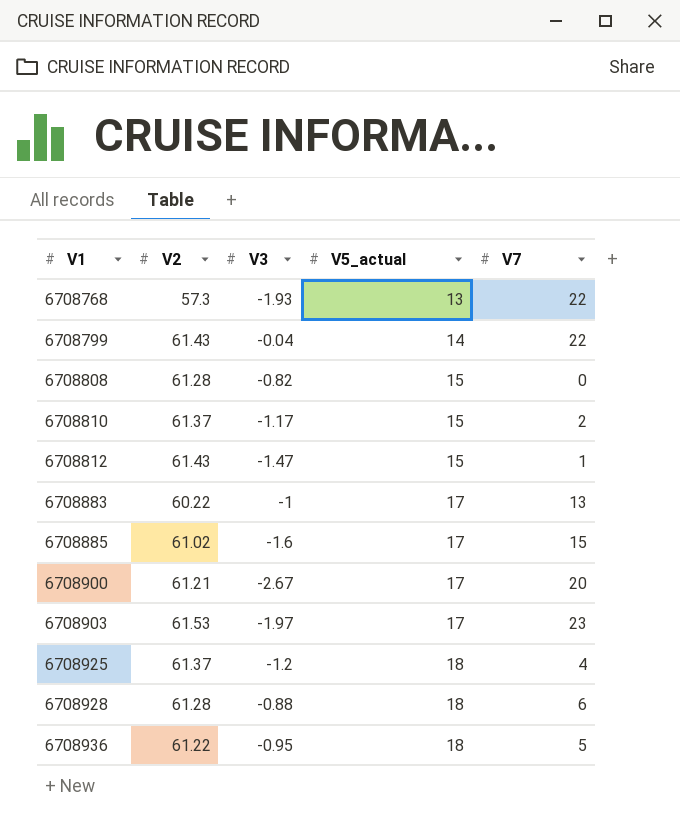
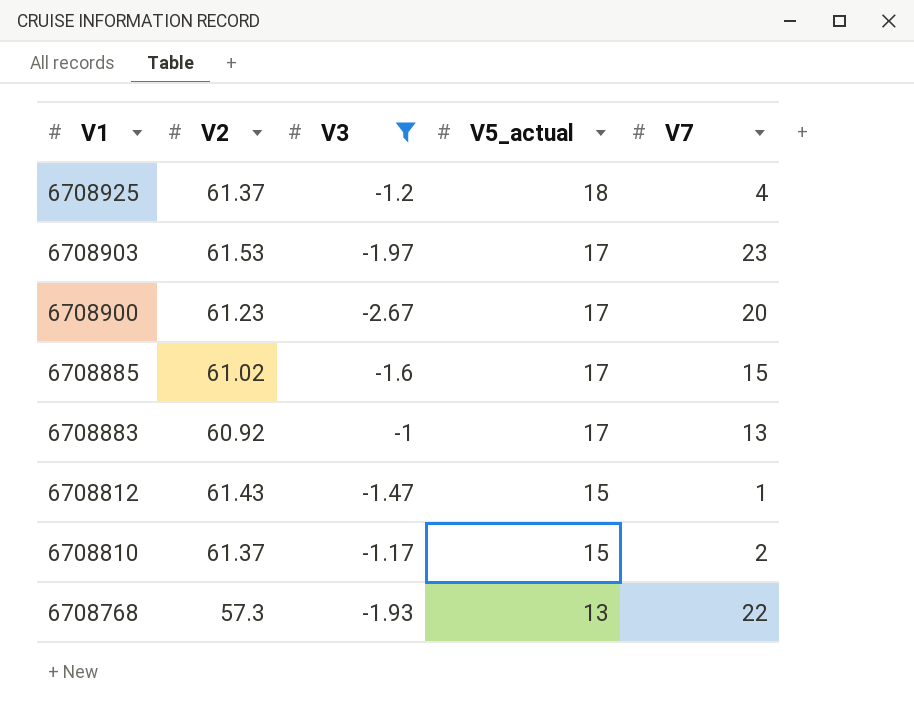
filter: none -> V3 <= -1
row order: V1 ascending -> V1 descending
6708900 | V2: 61.21 -> 61.23
6708883 | V2: 60.22 -> 60.92

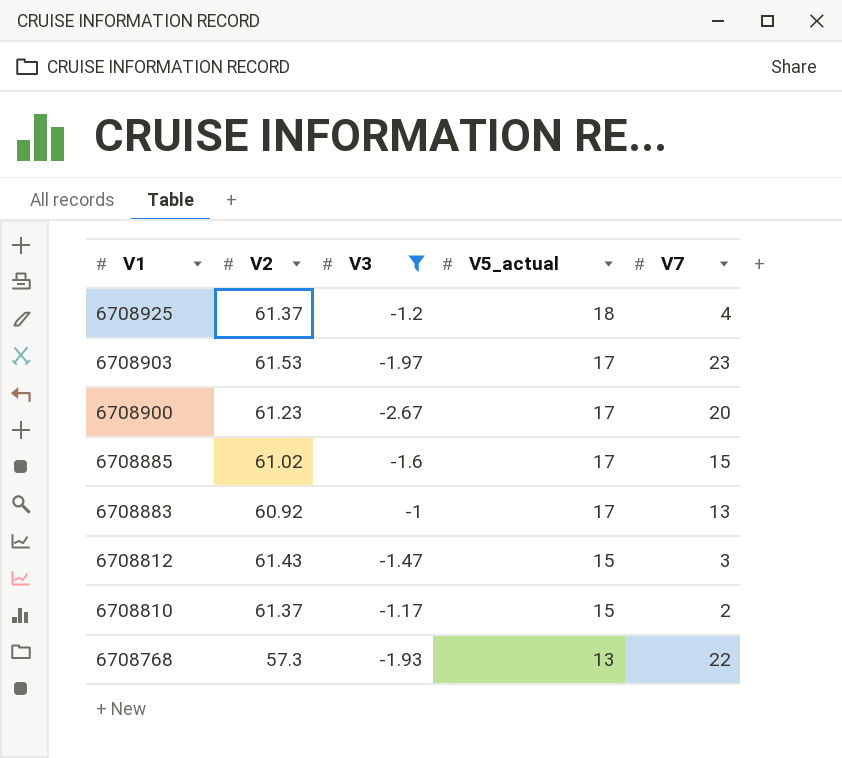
6708812 | V7: 1 -> 3

